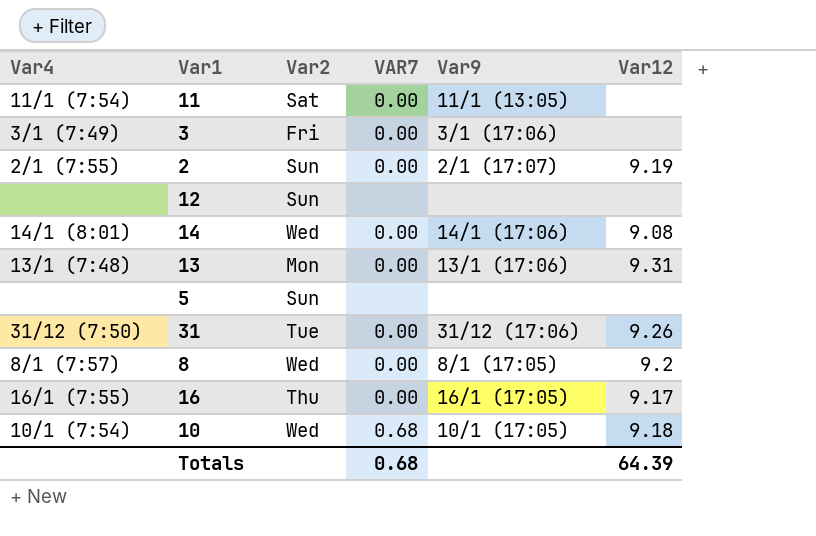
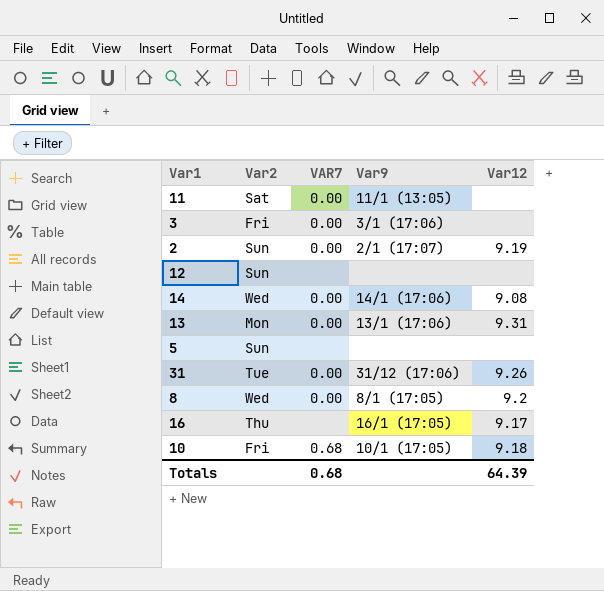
column Var4 | position: 1 -> none
16 | VAR7: 0.00 -> none
10 | Var2: Wed -> Fri

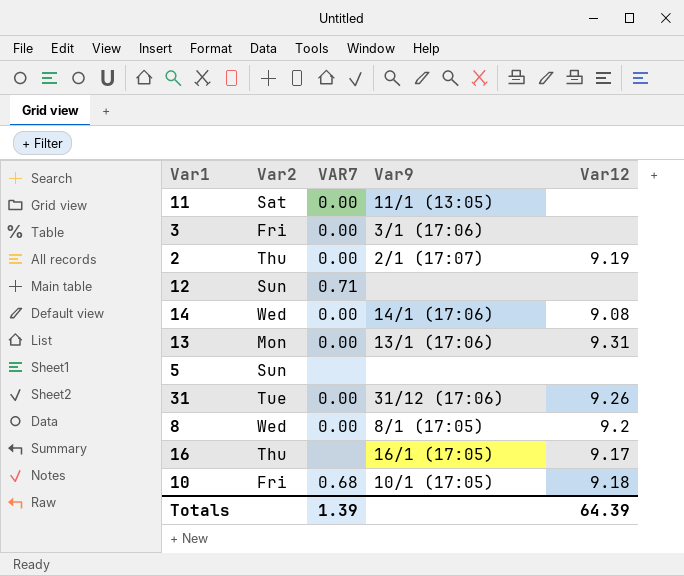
2 | Var2: Sun -> Thu
12 | VAR7: none -> 0.71
Totals | VAR7: 0.68 -> 1.39

